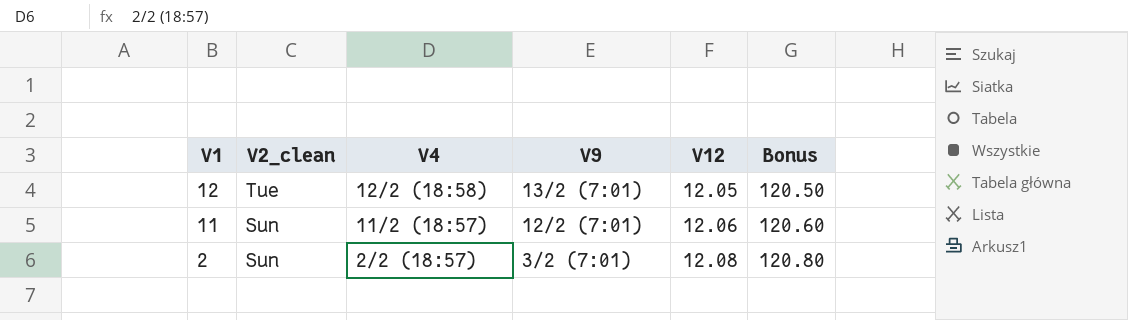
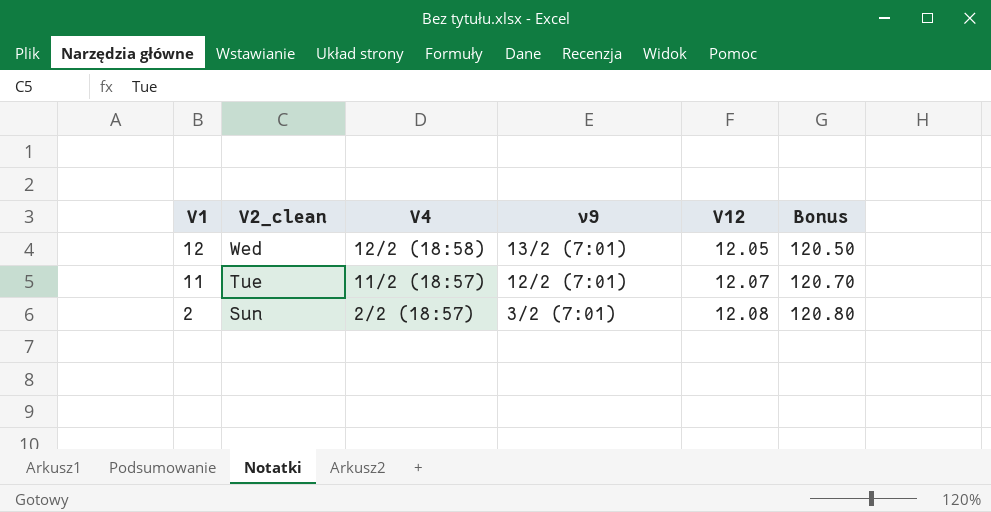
column name: V9 -> v9
12 | V2_clean: Tue -> Wed
11 | V2_clean: Sun -> Tue
11 | V12: 12.06 -> 12.07
11 | Bonus: 120.60 -> 120.70

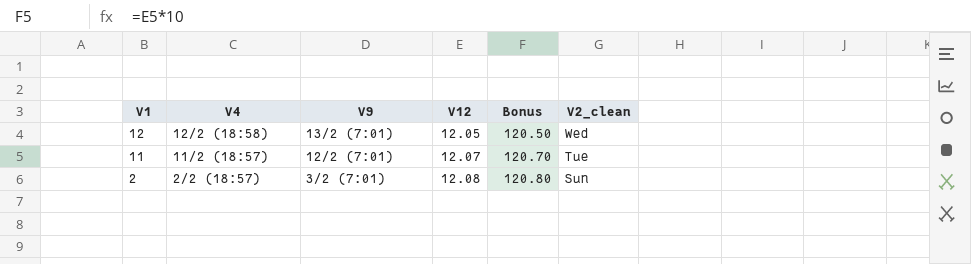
column name: v9 -> V9
column V2_clean | position: 2 -> 6

